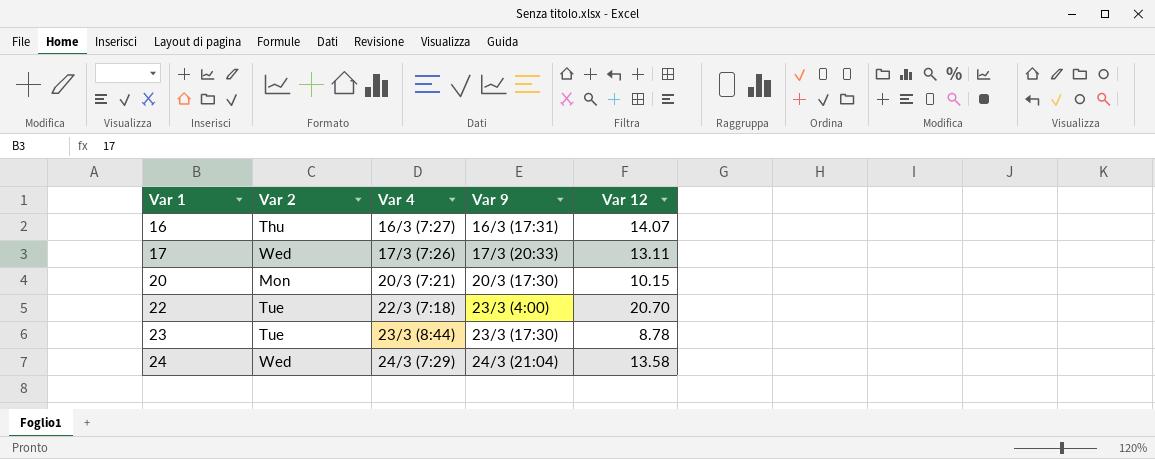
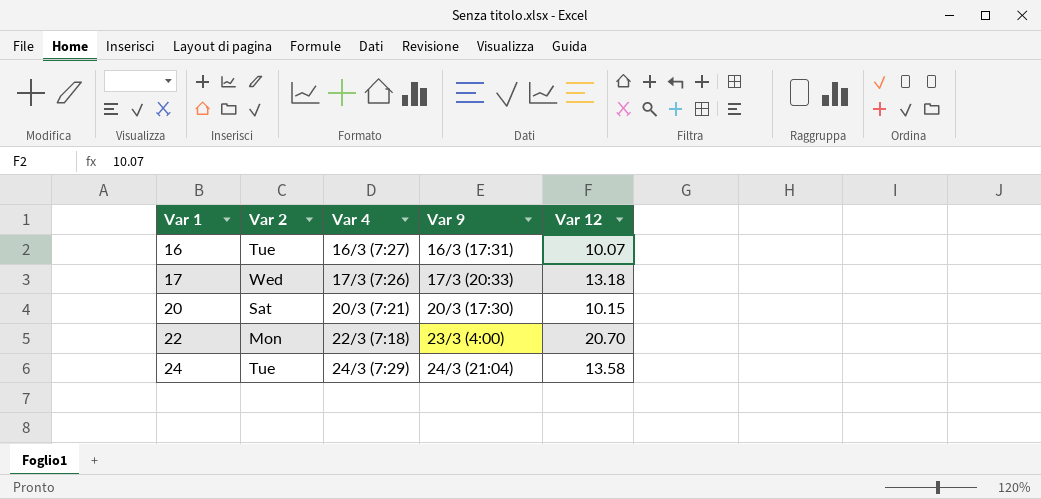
row 23: Tue | 23/3 (8:44) | 23/3 (17:30) | 8.78 -> none
16 | Var 2: Thu -> Tue
16 | Var 12: 14.07 -> 10.07
17 | Var 12: 13.11 -> 13.18
20 | Var 2: Mon -> Sat
22 | Var 2: Tue -> Mon
24 | Var 2: Wed -> Tue

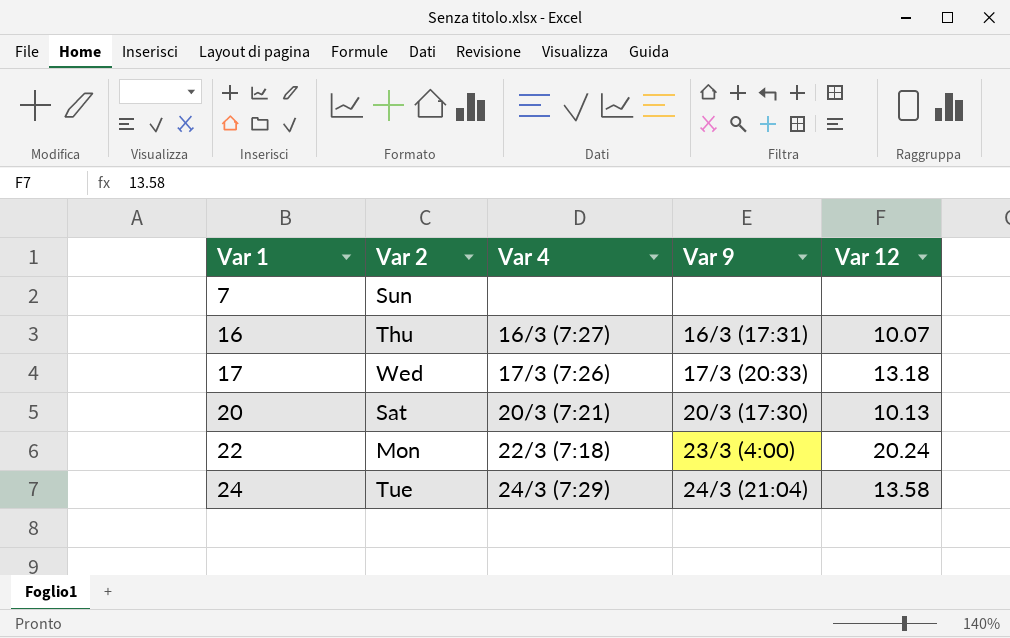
row 7: none -> Sun | none | none | none
16 | Var 2: Tue -> Thu
20 | Var 12: 10.15 -> 10.13
22 | Var 12: 20.70 -> 20.24

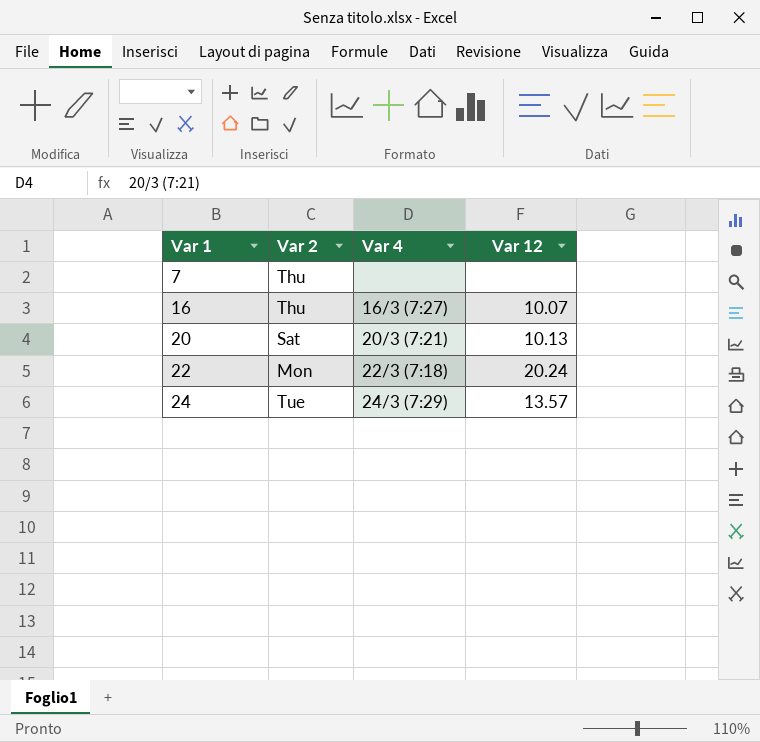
column Var 9 | position: 4 -> none
row 17: Wed | 17/3 (7:26) | 17/3 (20:33) | 13.18 -> none
7 | Var 2: Sun -> Thu
24 | Var 12: 13.58 -> 13.57

